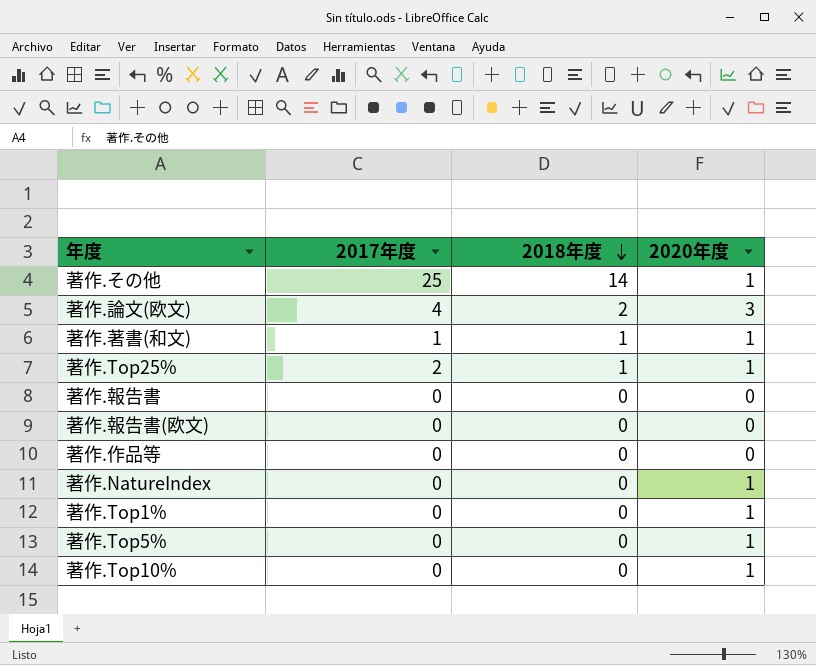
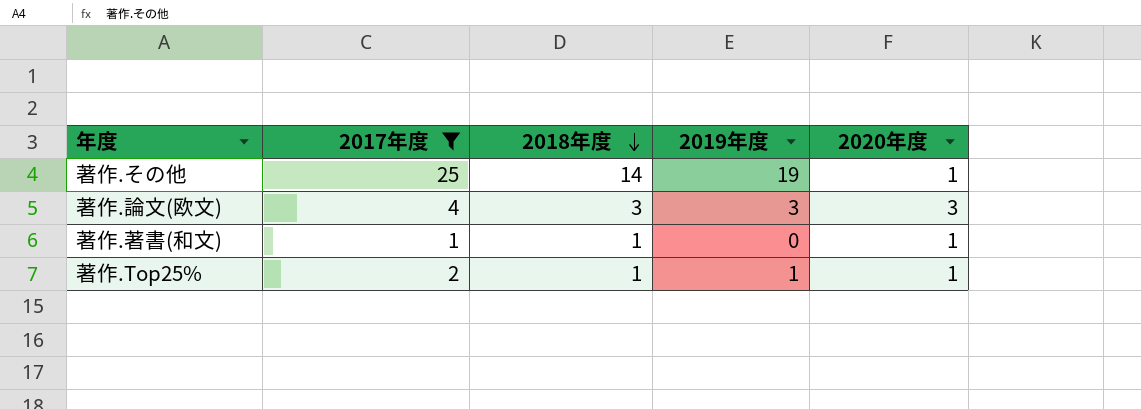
filter: none -> 2017年度 != 0
column 2019年度 | position: none -> 4
著作.論文(欧文) | 2018年度: 2 -> 3

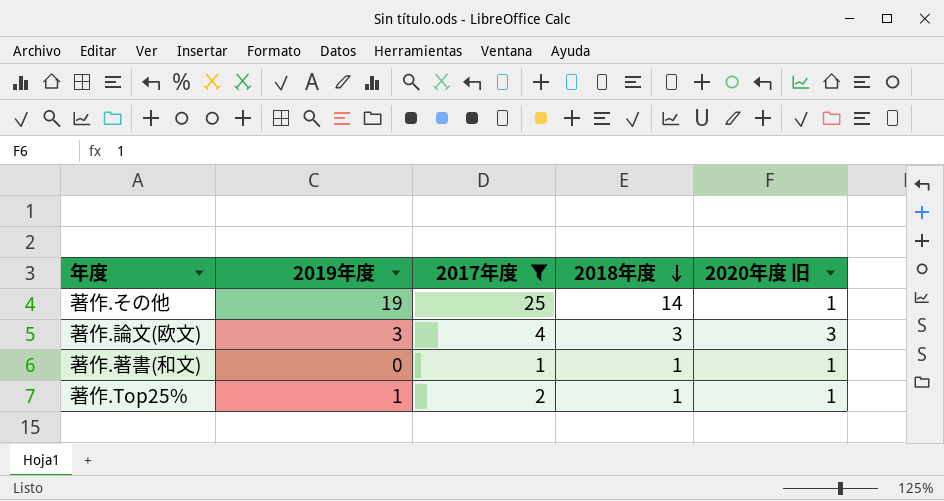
column 2019年度 | position: 4 -> 2
column name: 2020年度 -> 2020年度 旧

